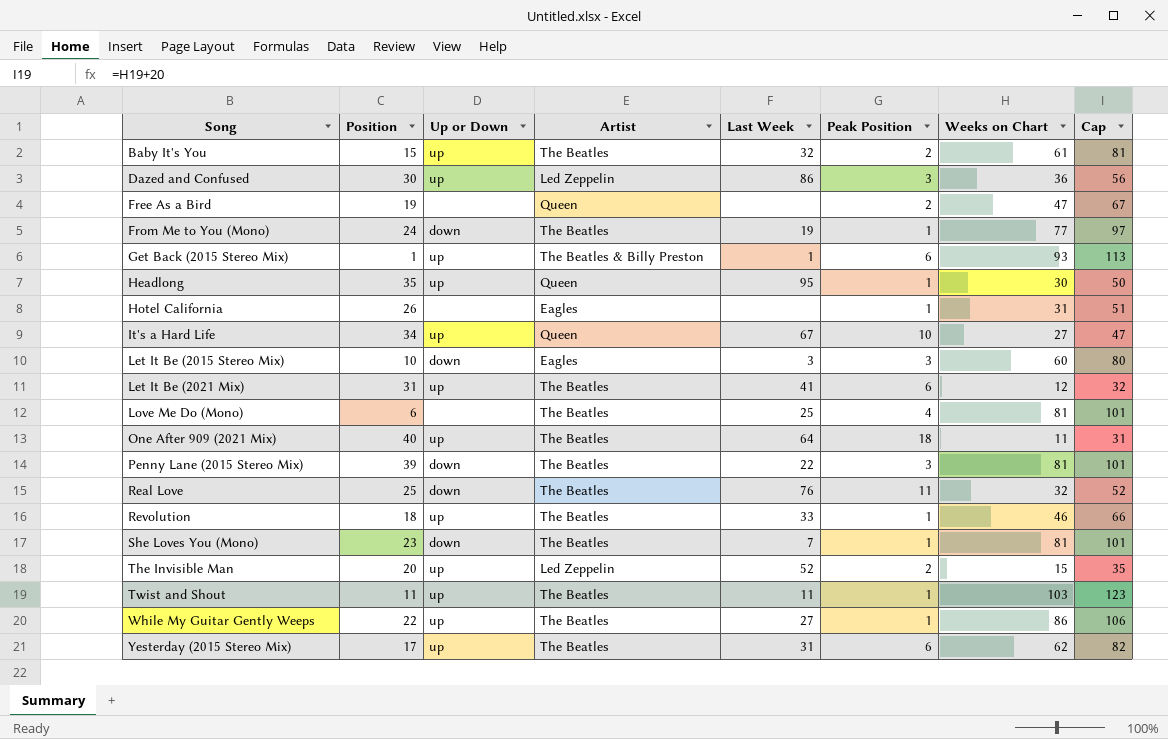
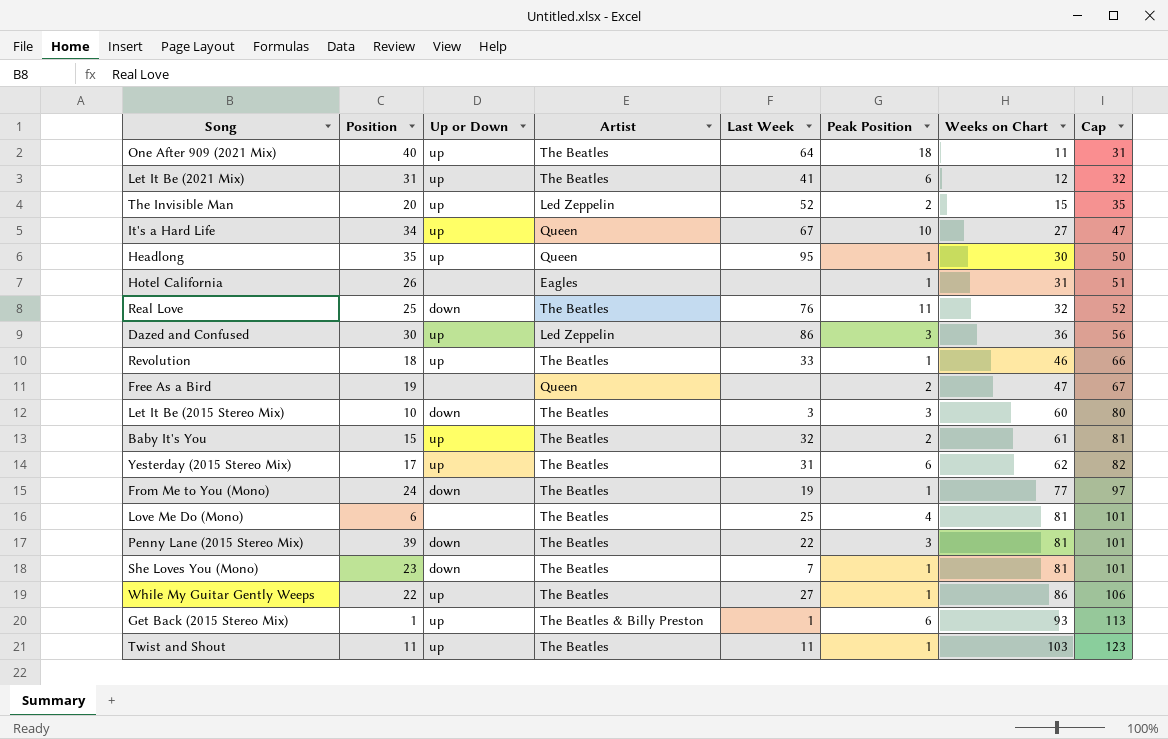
row order: Song ascending -> Weeks on Chart ascending
Let It Be (2015 Stereo Mix) | Artist: Eagles -> The Beatles

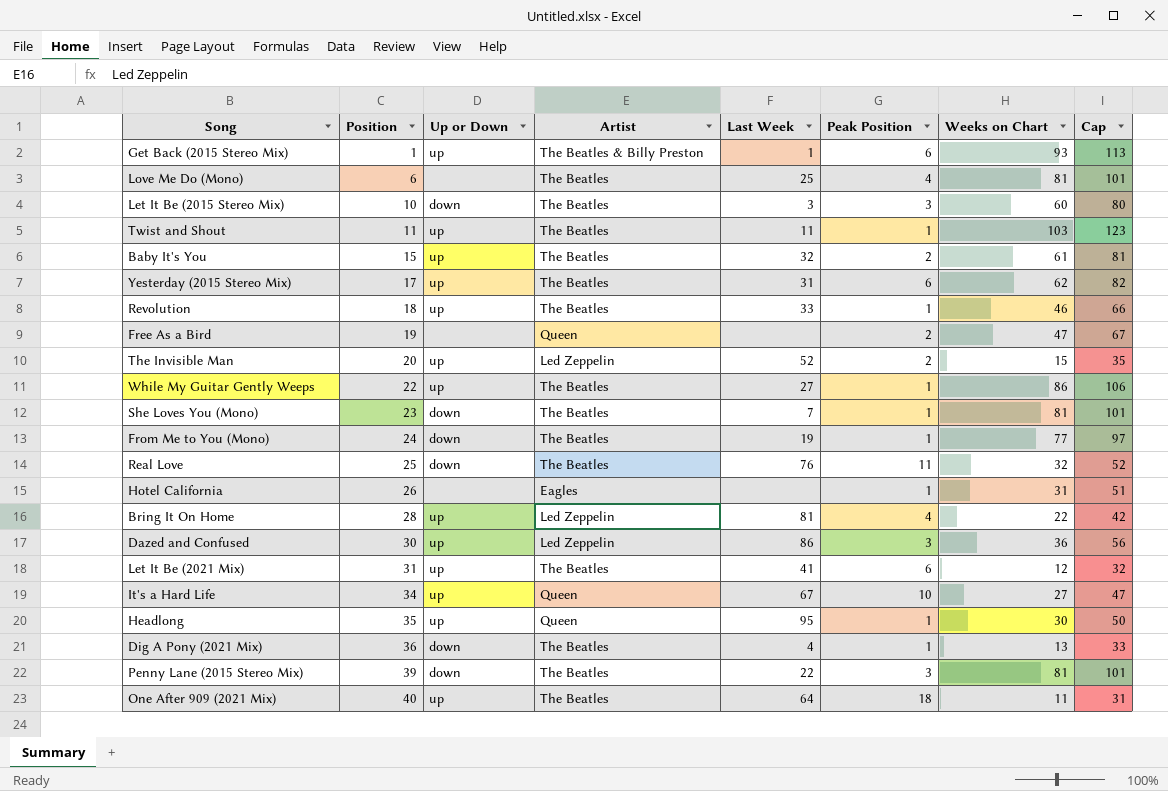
row order: Weeks on Chart ascending -> Position ascending
row Bring It On Home: none -> 28 | up | Led Zeppelin | 81 | 4 | 22 | 42
row Dig A Pony (2021 Mix): none -> 36 | down | The Beatles | 4 | 1 | 13 | 33

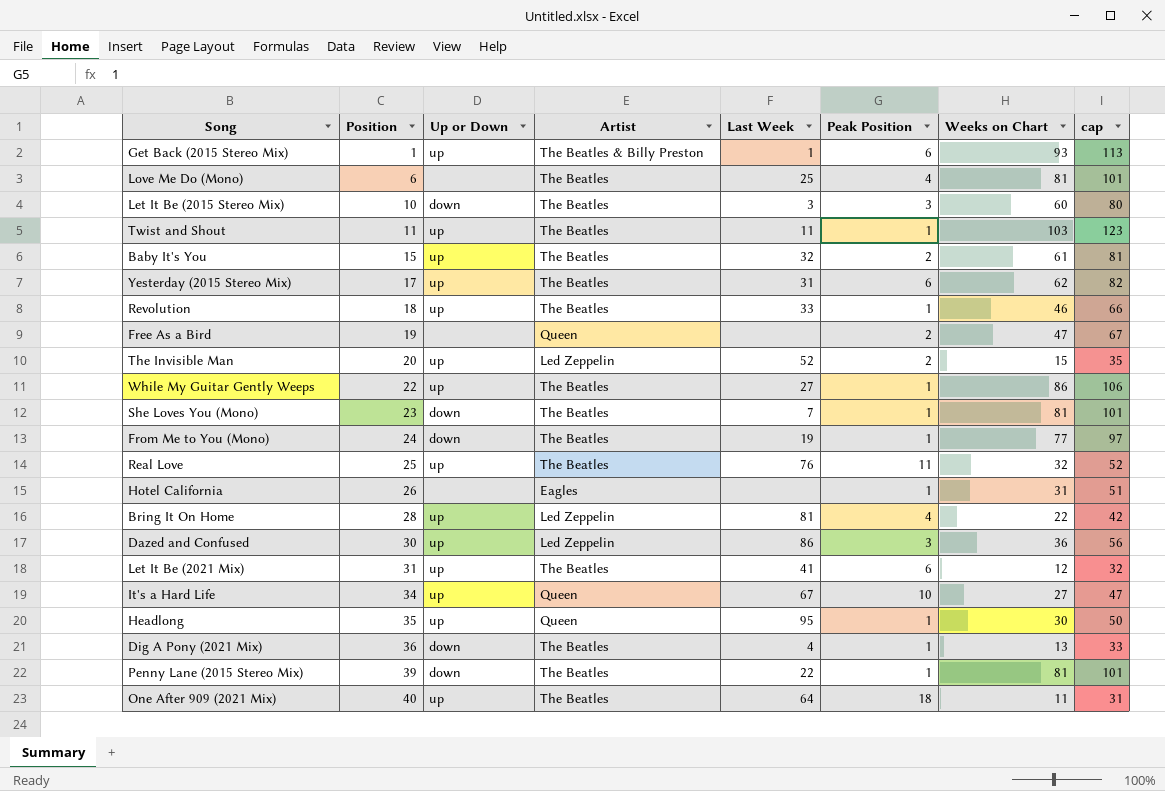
column name: Cap -> cap
Real Love | Up or Down: down -> up
Penny Lane (2015 Stereo Mix) | Peak Position: 3 -> 1

